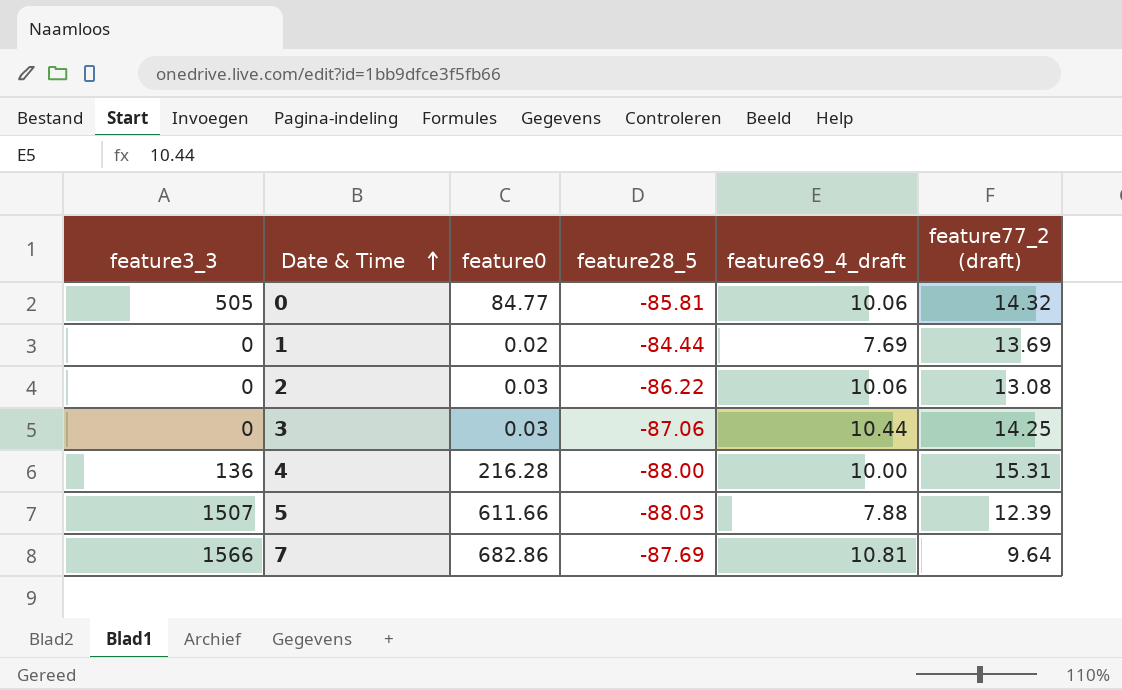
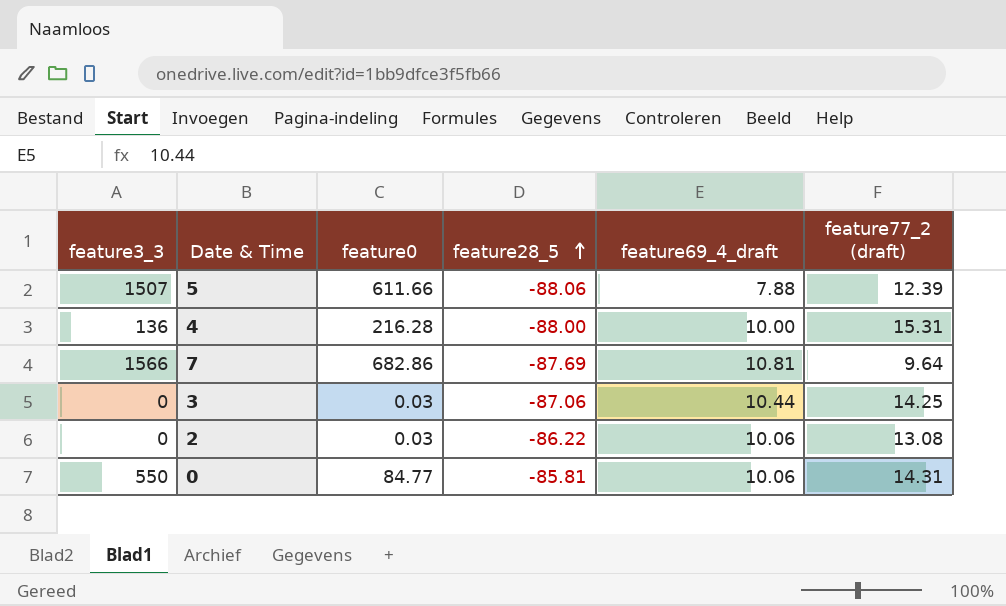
row order: Date & Time ascending -> feature28_5 ascending
row 1: 0 | 0.02 | -84.44 | 7.69 | 13.69 -> none
5 | feature28_5: -88.03 -> -88.06
0 | feature3_3: 505 -> 550
0 | feature77_2 (draft): 14.32 -> 14.31

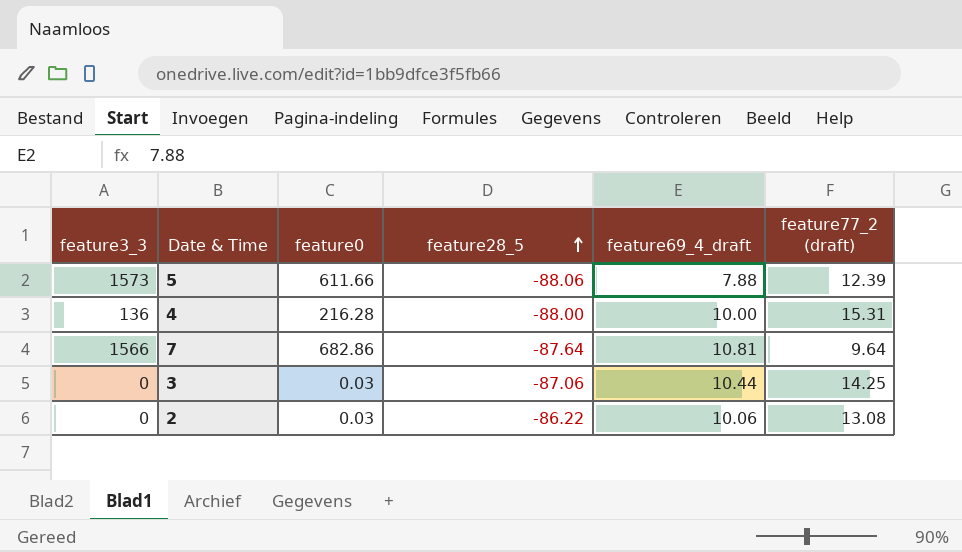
row 0: 550 | 84.77 | -85.81 | 10.06 | 14.31 -> none
5 | feature3_3: 1507 -> 1573
7 | feature28_5: -87.69 -> -87.64

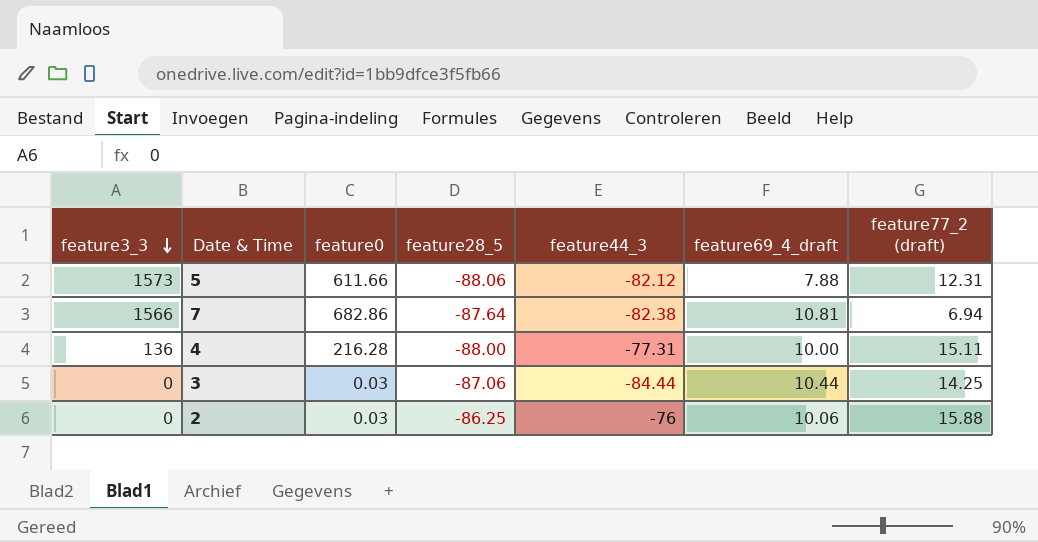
row order: feature28_5 ascending -> feature3_3 descending
column feature44_3 | position: none -> 5
5 | feature77_2 (draft): 12.39 -> 12.31
7 | feature77_2 (draft): 9.64 -> 6.94
4 | feature77_2 (draft): 15.31 -> 15.11
2 | feature28_5: -86.22 -> -86.25
2 | feature77_2 (draft): 13.08 -> 15.88

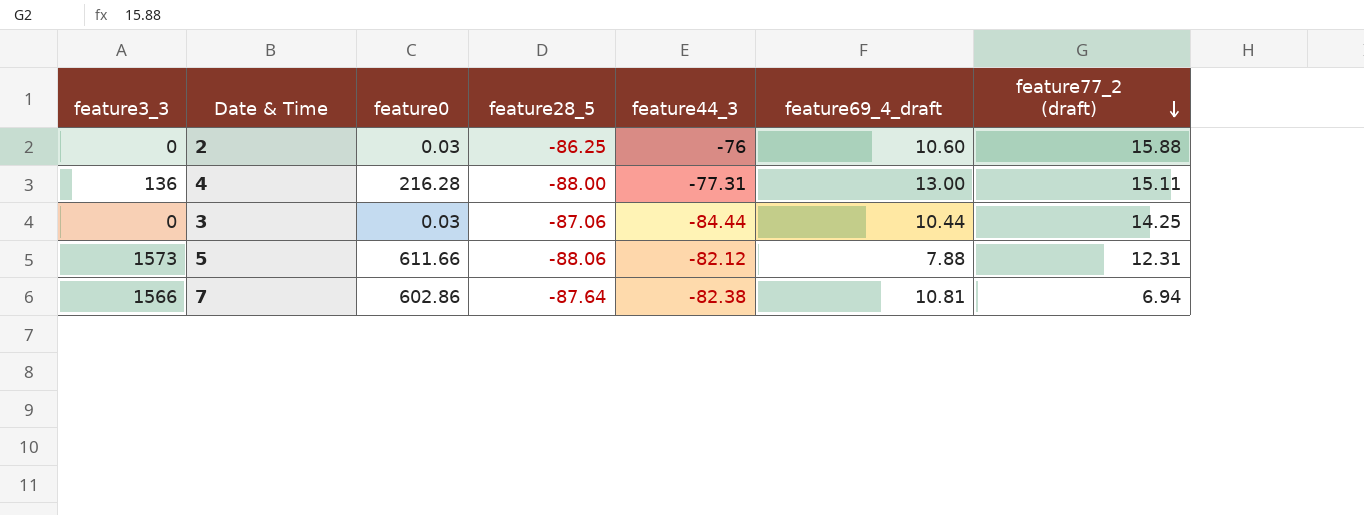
row order: feature3_3 descending -> feature77_2 (draft) descending
2 | feature69_4_draft: 10.06 -> 10.60
4 | feature69_4_draft: 10.00 -> 13.00
7 | feature0: 682.86 -> 602.86

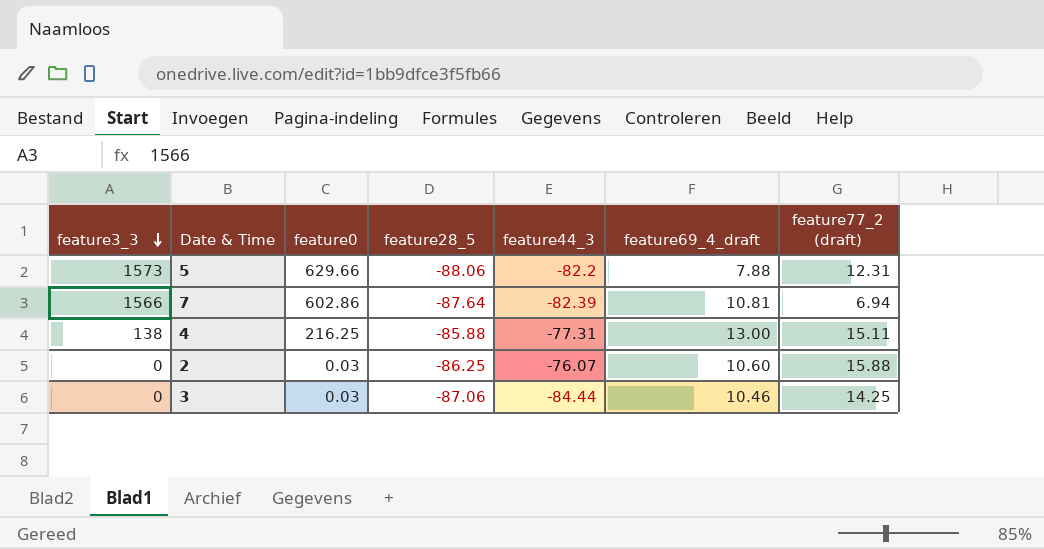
row order: feature77_2 (draft) descending -> feature3_3 descending
5 | feature0: 611.66 -> 629.66
5 | feature44_3: -82.12 -> -82.2
7 | feature44_3: -82.38 -> -82.39
4 | feature3_3: 136 -> 138
4 | feature0: 216.28 -> 216.25
4 | feature28_5: -88.00 -> -85.88
2 | feature44_3: -76 -> -76.07
3 | feature69_4_draft: 10.44 -> 10.46

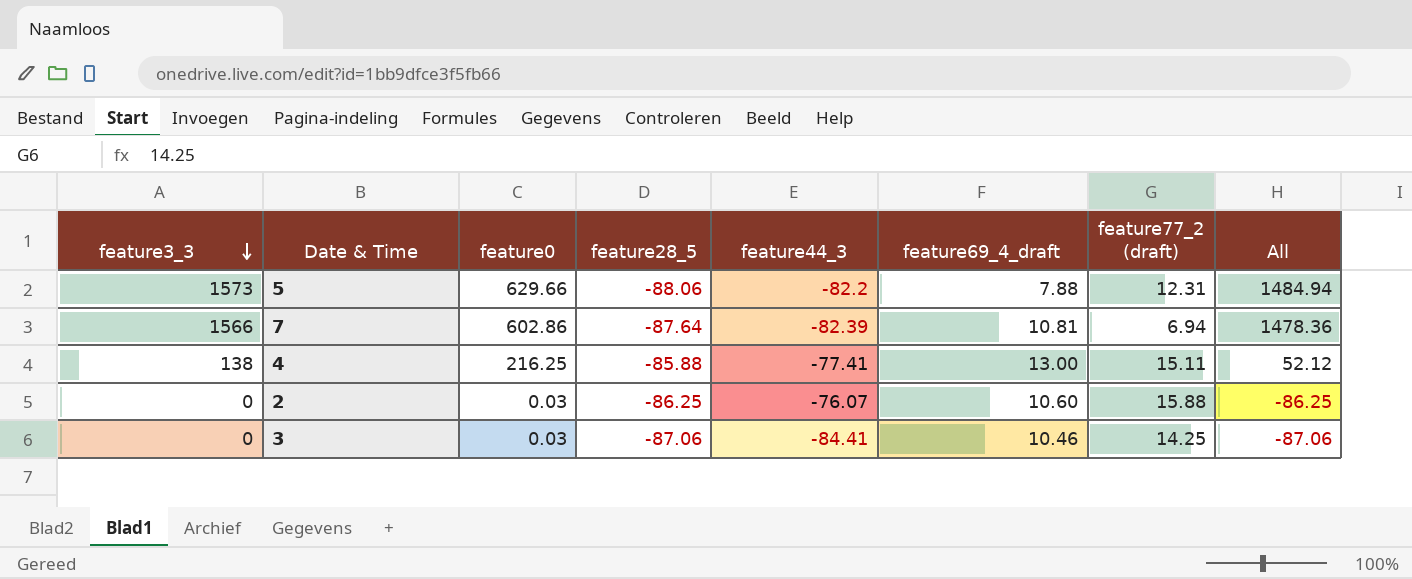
column All | formula: none -> [feature3_3] + [feature28_5]
4 | feature44_3: -77.31 -> -77.41
3 | feature44_3: -84.44 -> -84.41

